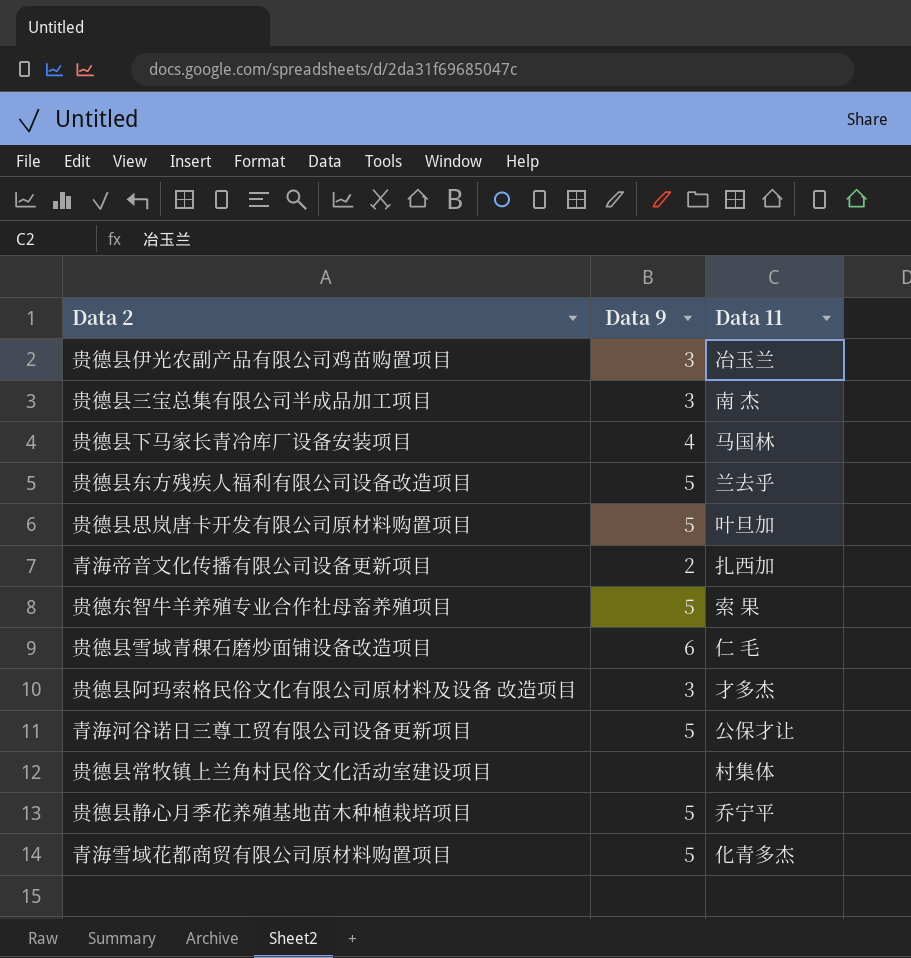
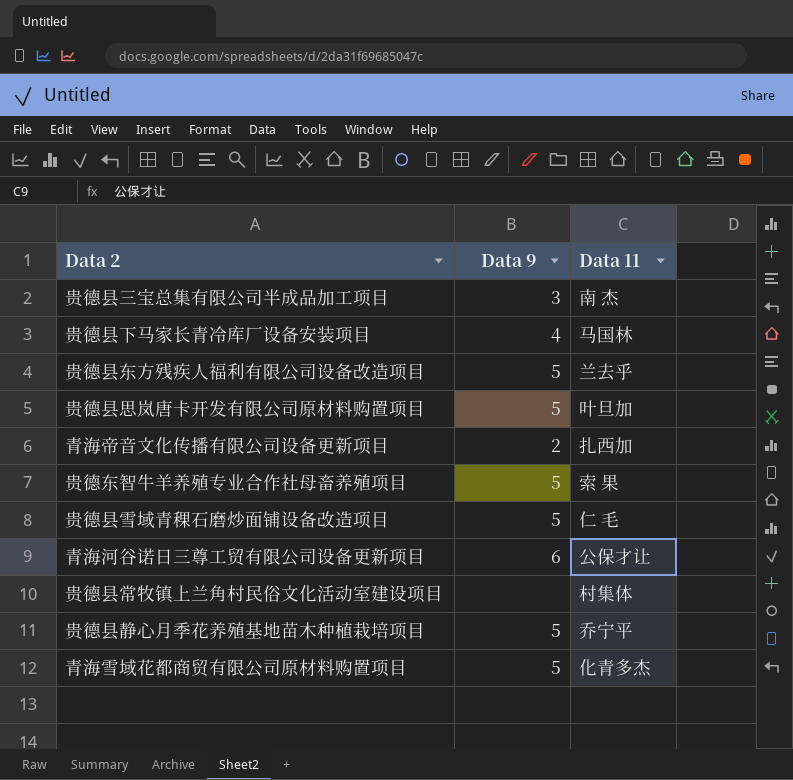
row 贵德县伊光农副产品有限公司鸡苗购置项目: 3 | 冶玉兰 -> none
row 贵德县阿玛索格民俗文化有限公司原材料及设备 改造项目: 3 | 才多杰 -> none
贵德县雪域青稞石磨炒面铺设备改造项目 | Data 9: 6 -> 5
青海河谷诺日三尊工贸有限公司设备更新项目 | Data 9: 5 -> 6

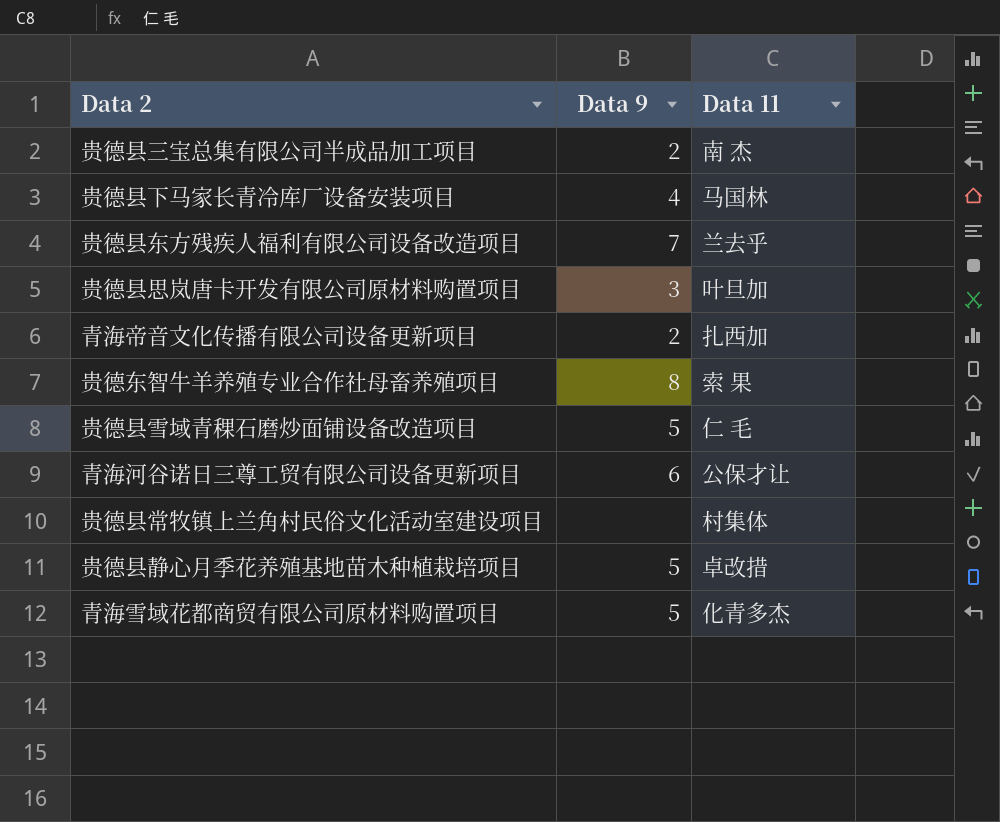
贵德县三宝总集有限公司半成品加工项目 | Data 9: 3 -> 2
贵德县东方残疾人福利有限公司设备改造项目 | Data 9: 5 -> 7
贵德县思岚唐卡开发有限公司原材料购置项目 | Data 9: 5 -> 3
贵德东智牛羊养殖专业合作社母畜养殖项目 | Data 9: 5 -> 8
贵德县静心月季花养殖基地苗木种植栽培项目 | Data 11: 乔宁平 -> 卓改措

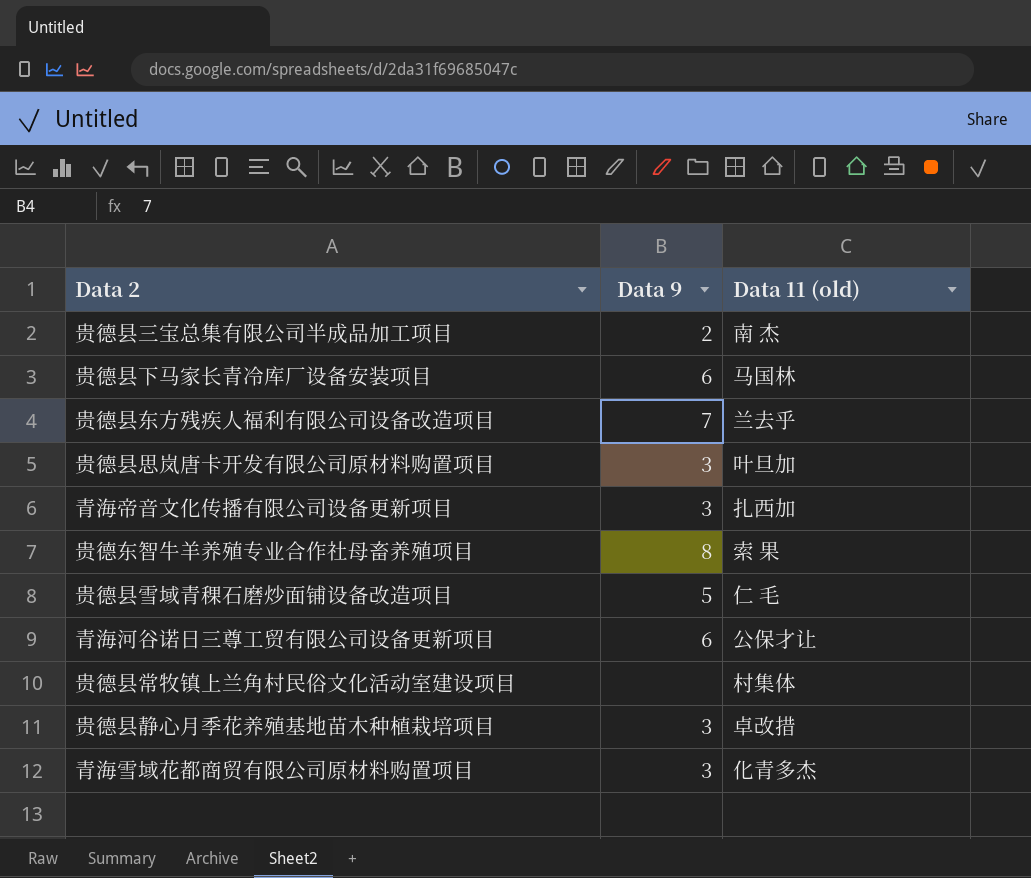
column name: Data 11 -> Data 11 (old)
贵德县下马家长青冷库厂设备安装项目 | Data 9: 4 -> 6
青海帝音文化传播有限公司设备更新项目 | Data 9: 2 -> 3
贵德县静心月季花养殖基地苗木种植栽培项目 | Data 9: 5 -> 3
青海雪域花都商贸有限公司原材料购置项目 | Data 9: 5 -> 3

